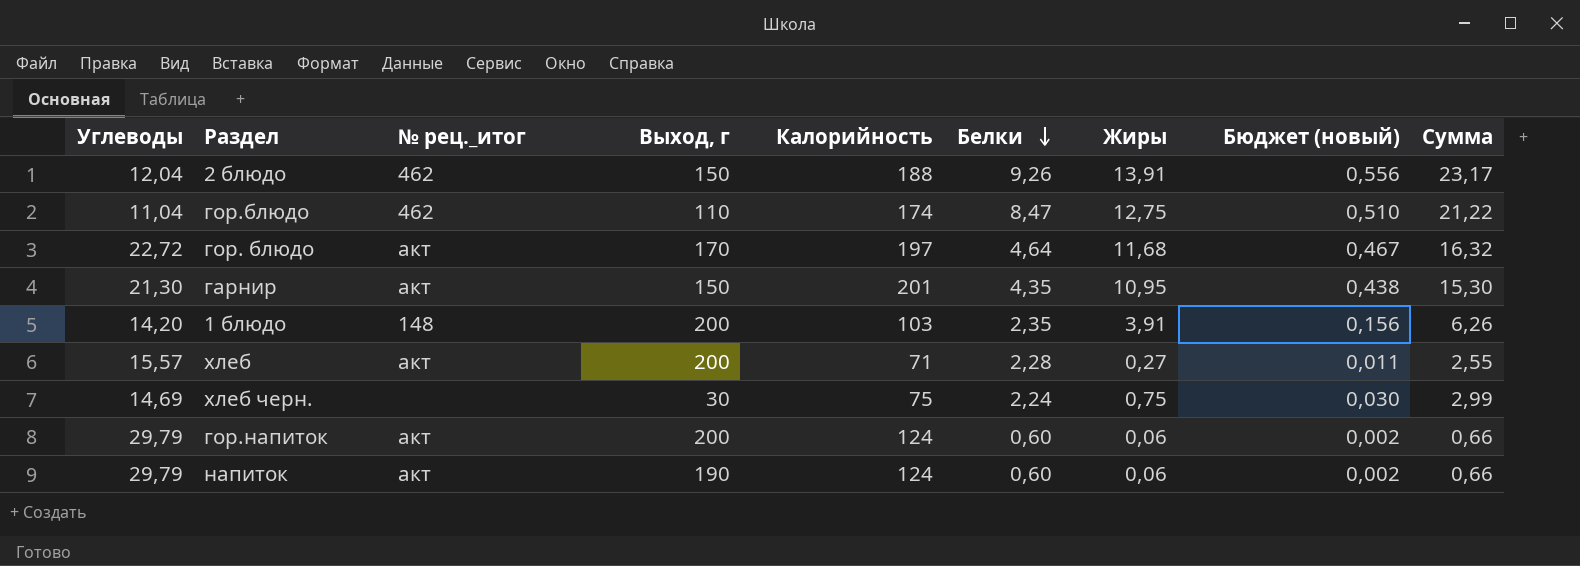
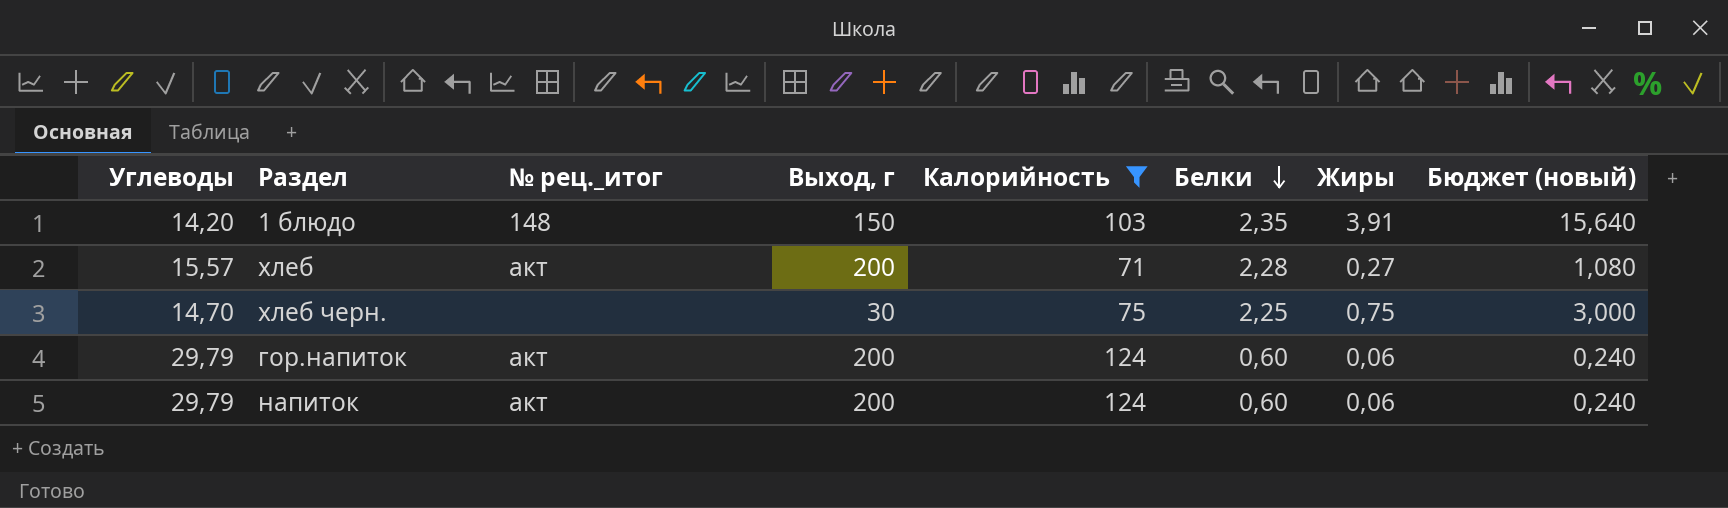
filter: none -> Калорийность <= 124
column Сумма | formula: [Белки] + [Жиры] -> none
column Бюджет (новый) | formula: [Жиры] * 0,04 -> [Жиры] * 4
1 блюдо | Выход, г: 200 -> 150
хлеб черн. | Углеводы: 14,69 -> 14,70
хлеб черн. | Белки: 2,24 -> 2,25
напиток | Выход, г: 190 -> 200

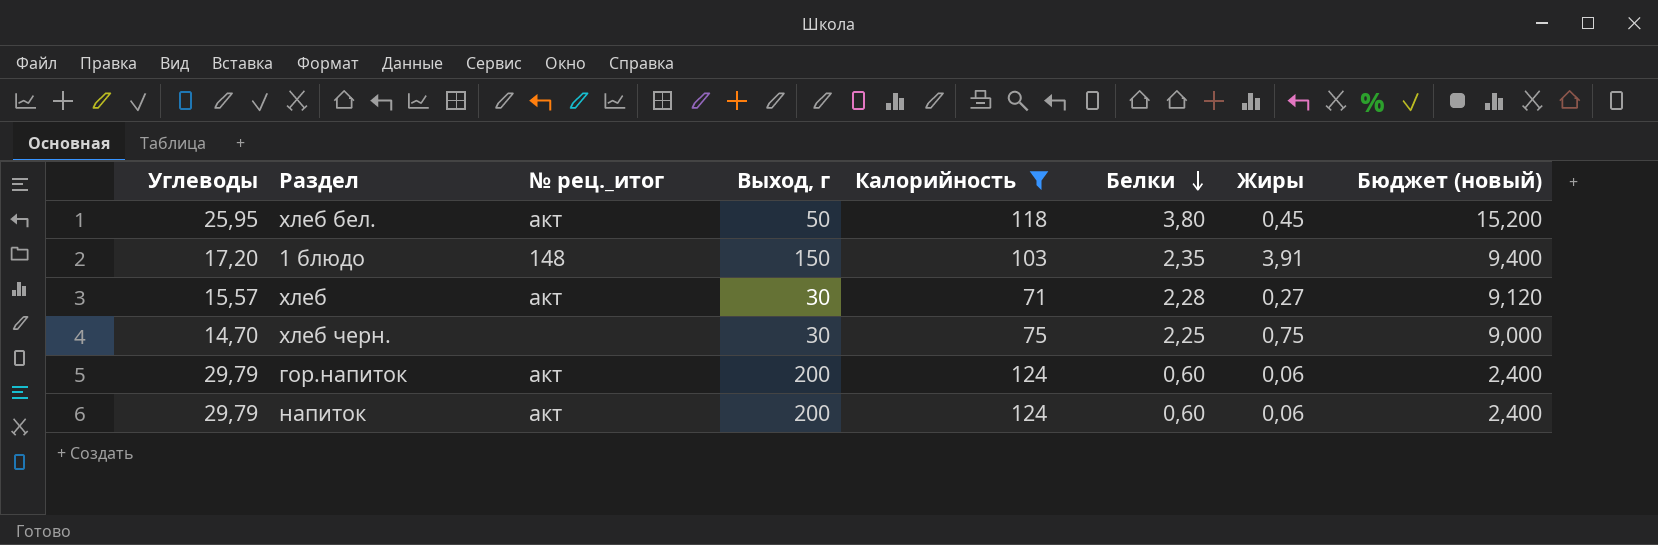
column Бюджет (новый) | formula: [Жиры] * 4 -> [Белки] * 4
row хлеб бел.: none -> 25,95 | акт | 50 | 118 | 3,80 | 0,45 | 15,200
1 блюдо | Углеводы: 14,20 -> 17,20
хлеб | Выход, г: 200 -> 30

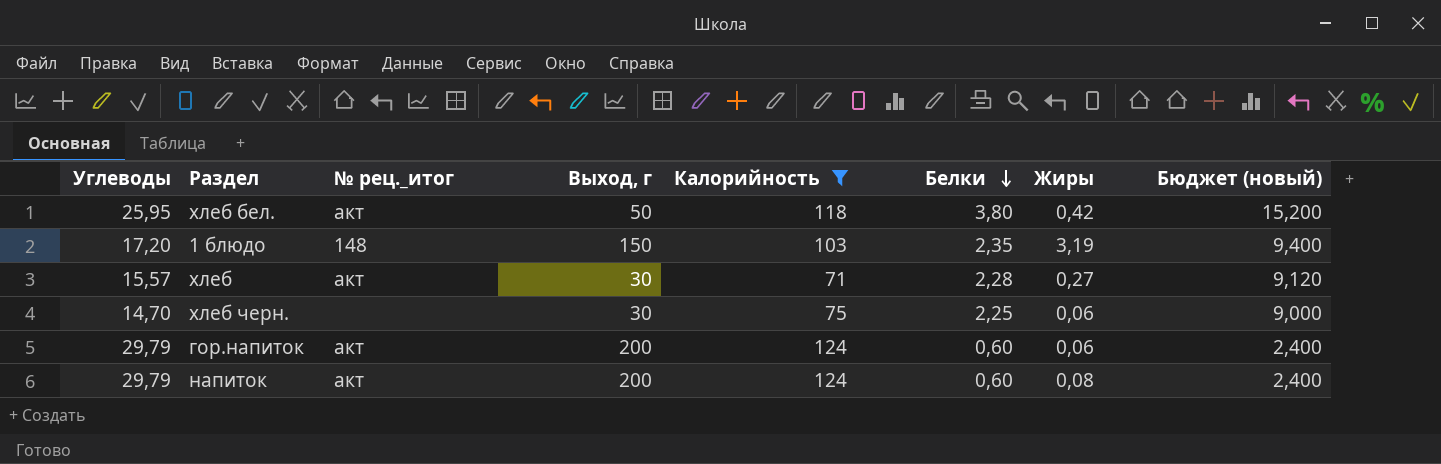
хлеб бел. | Жиры: 0,45 -> 0,42
1 блюдо | Жиры: 3,91 -> 3,19
хлеб черн. | Жиры: 0,75 -> 0,06
напиток | Жиры: 0,06 -> 0,08

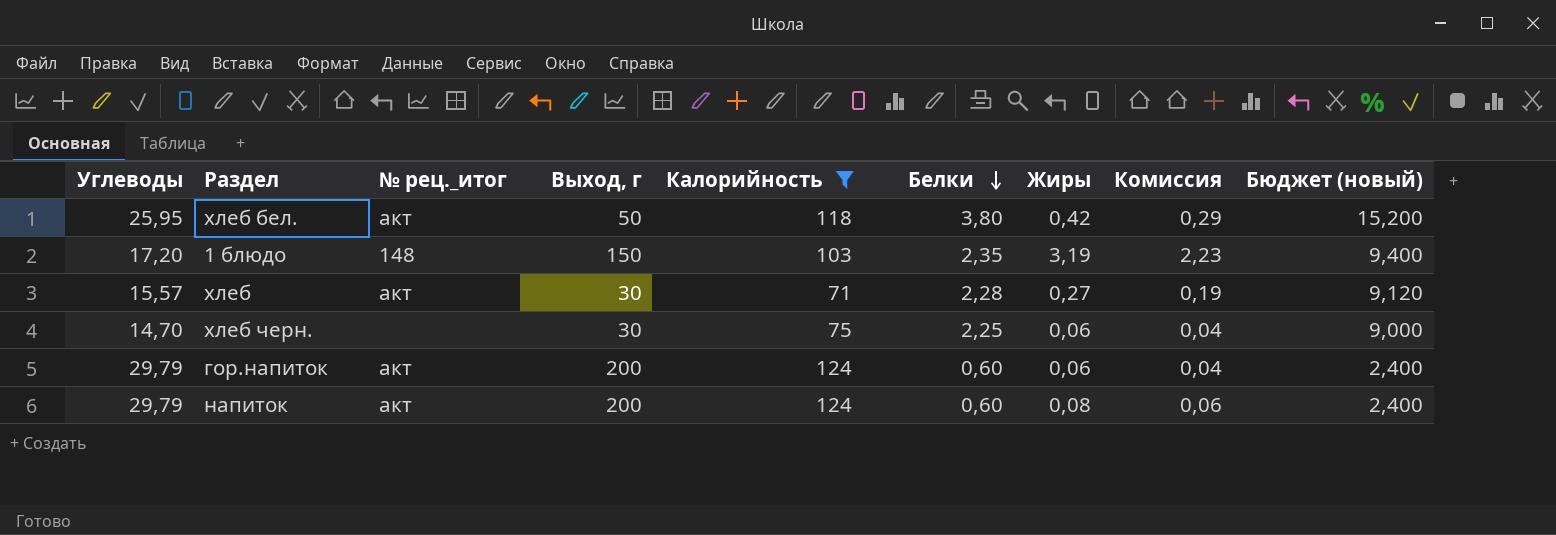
column Комиссия | formula: none -> [Жиры] * 0,7

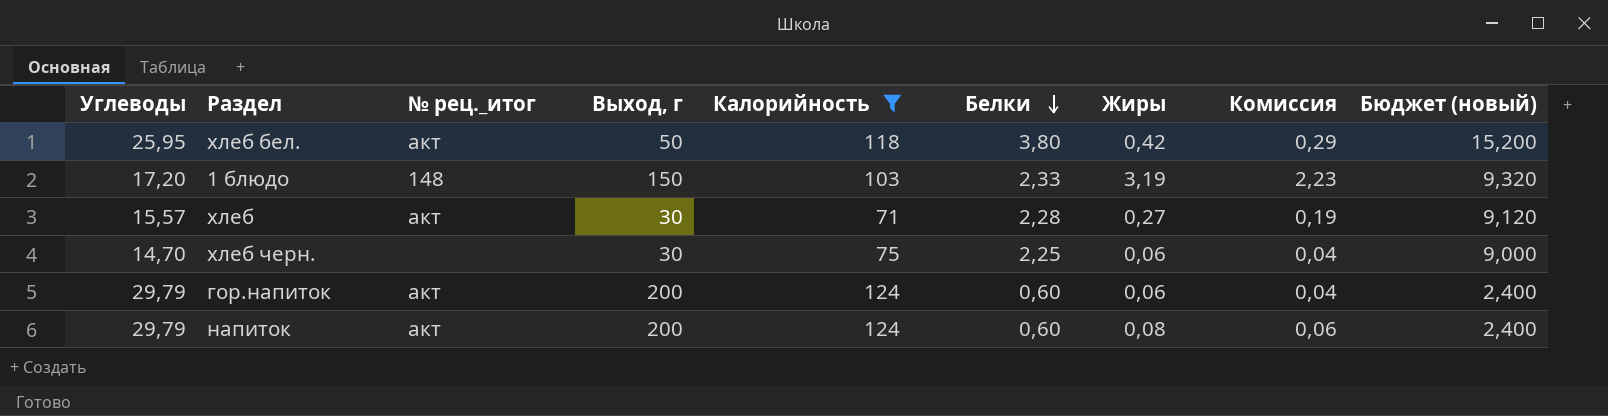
1 блюдо | Белки: 2,35 -> 2,33
1 блюдо | Бюджет (новый): 9,400 -> 9,320

